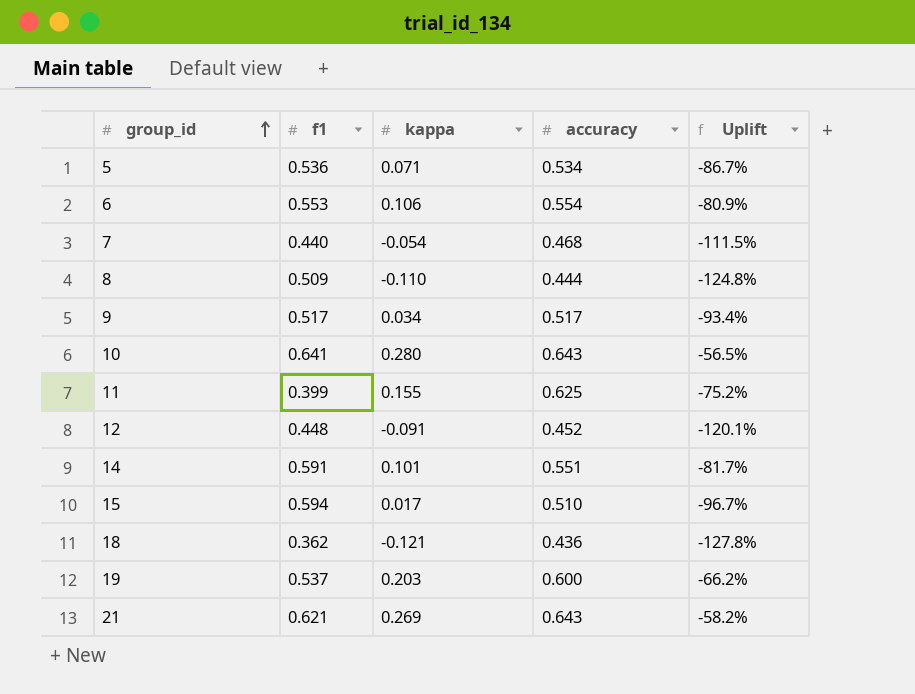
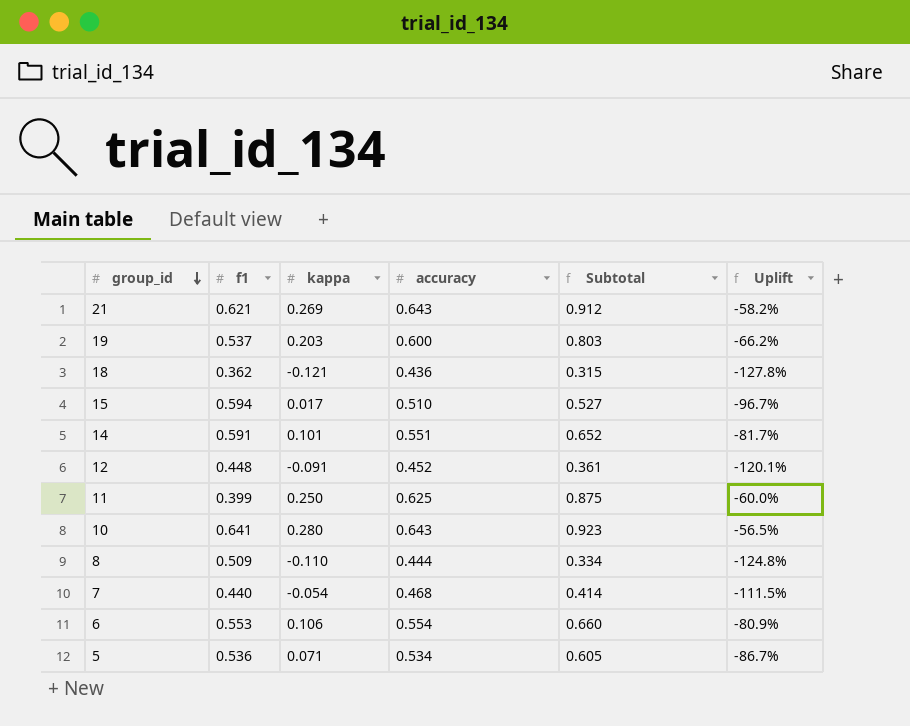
row order: group_id ascending -> group_id descending
column Subtotal | formula: none -> [kappa] + [accuracy]
row 9: 0.517 | 0.034 | 0.517 | -93.4% -> none
11 | kappa: 0.155 -> 0.250
11 | Uplift: -75.2% -> -60.0%

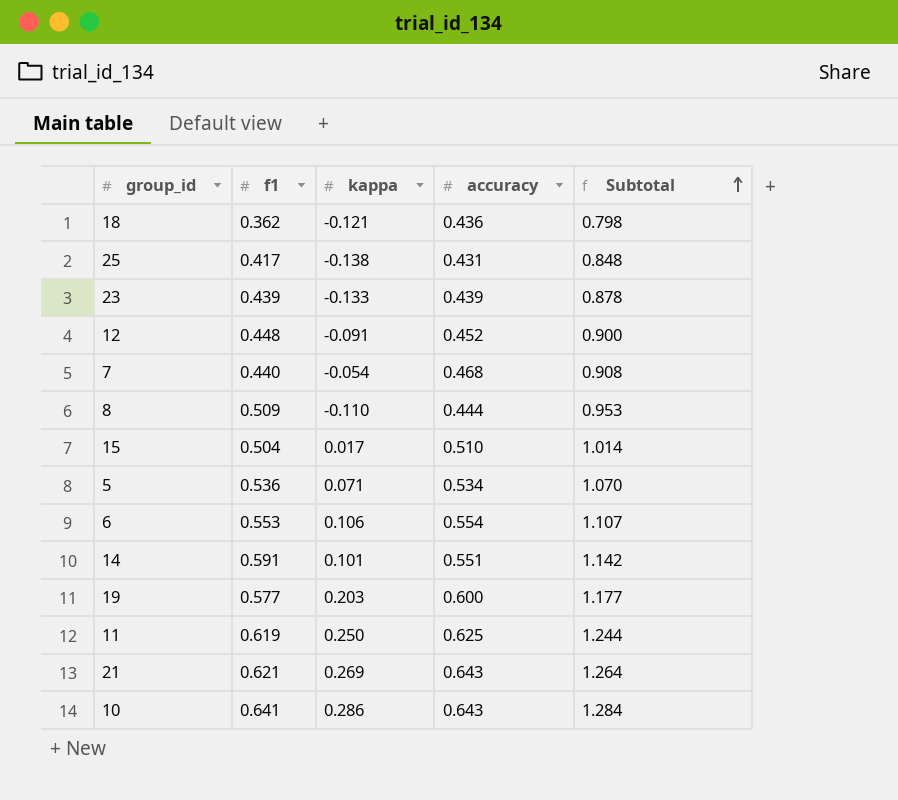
row order: group_id descending -> Subtotal ascending
column Uplift | formula: ([kappa] - [accuracy]) / [accuracy] -> none
column Subtotal | formula: [kappa] + [accuracy] -> [f1] + [accuracy]
row 25: none -> 0.417 | -0.138 | 0.431 | 0.848
row 23: none -> 0.439 | -0.133 | 0.439 | 0.878
15 | f1: 0.594 -> 0.504
19 | f1: 0.537 -> 0.577
11 | f1: 0.399 -> 0.619
10 | kappa: 0.280 -> 0.286

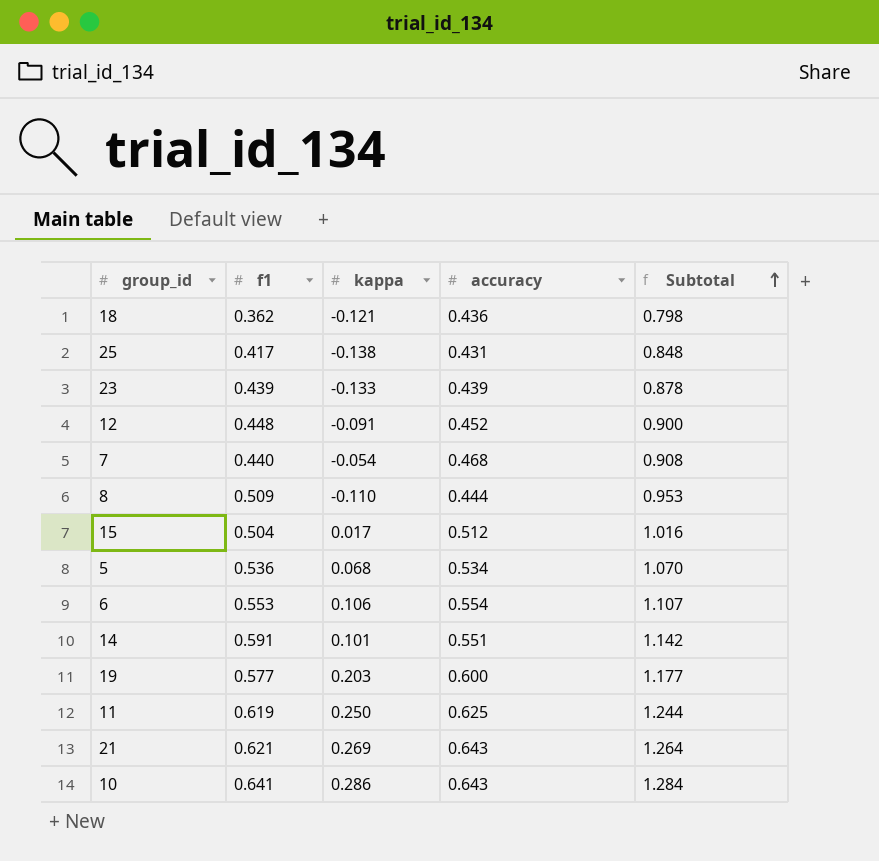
15 | accuracy: 0.510 -> 0.512
15 | Subtotal: 1.014 -> 1.016
5 | kappa: 0.071 -> 0.068

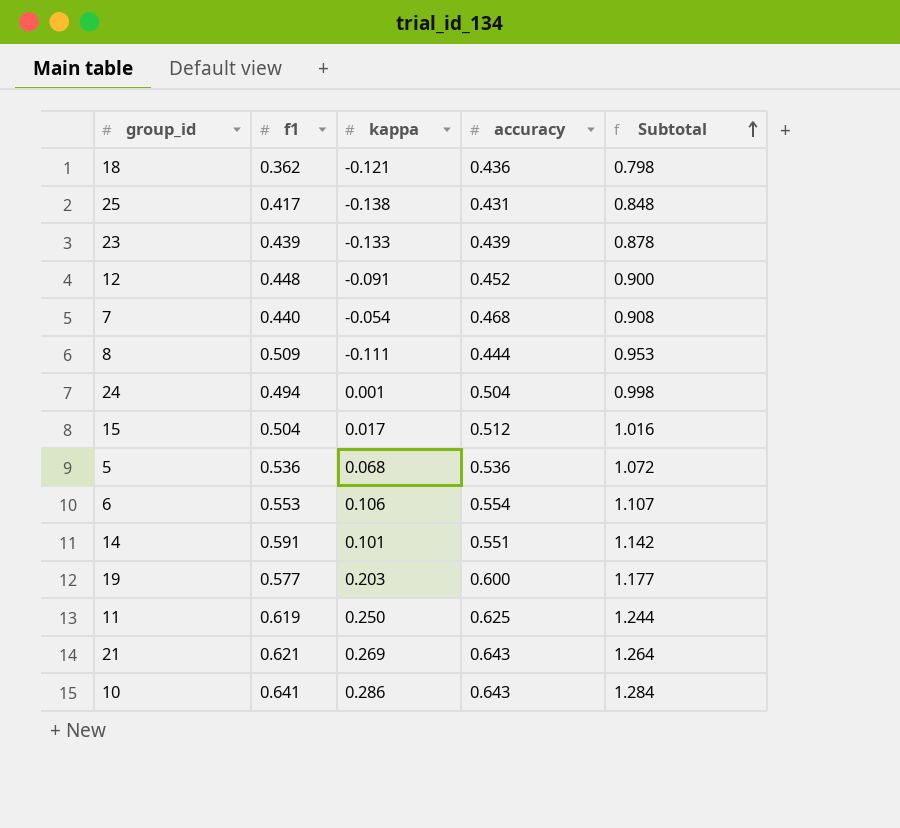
8 | kappa: -0.110 -> -0.111
row 24: none -> 0.494 | 0.001 | 0.504 | 0.998
5 | accuracy: 0.534 -> 0.536
5 | Subtotal: 1.070 -> 1.072

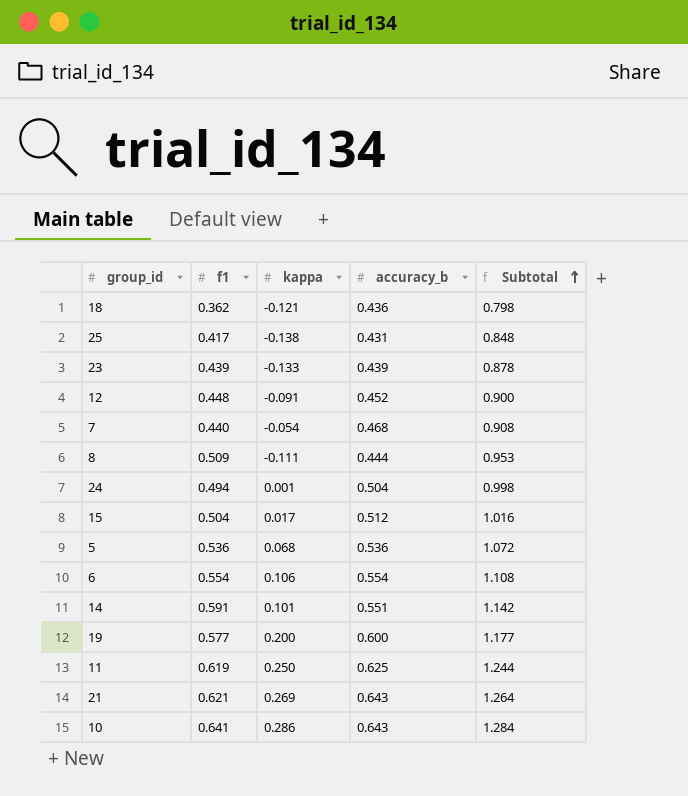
column name: accuracy -> accuracy_b
6 | f1: 0.553 -> 0.554
6 | Subtotal: 1.107 -> 1.108
19 | kappa: 0.203 -> 0.200

